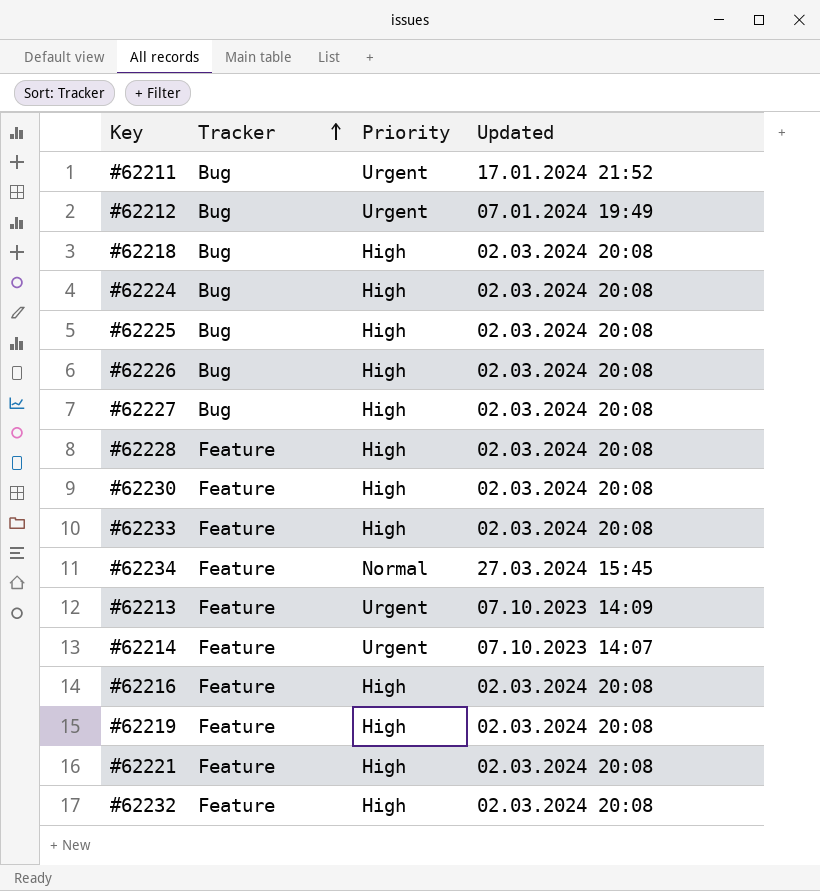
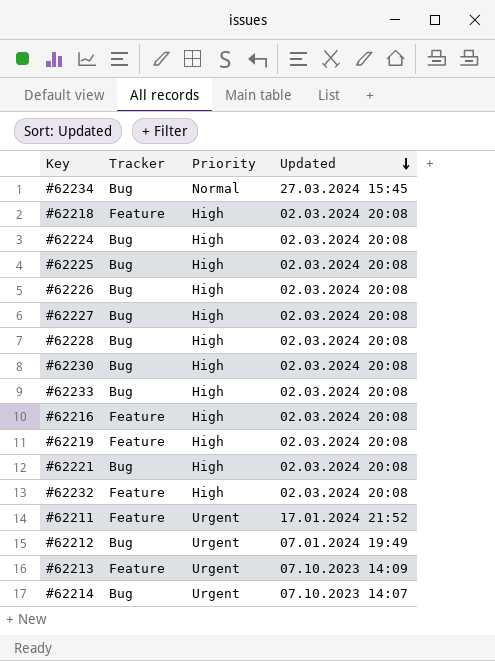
row order: Tracker ascending -> Updated descending
#62234 | Tracker: Feature -> Bug
#62218 | Tracker: Bug -> Feature
#62228 | Tracker: Feature -> Bug
#62230 | Tracker: Feature -> Bug
#62233 | Tracker: Feature -> Bug
#62221 | Tracker: Feature -> Bug
#62211 | Tracker: Bug -> Feature
#62214 | Tracker: Feature -> Bug

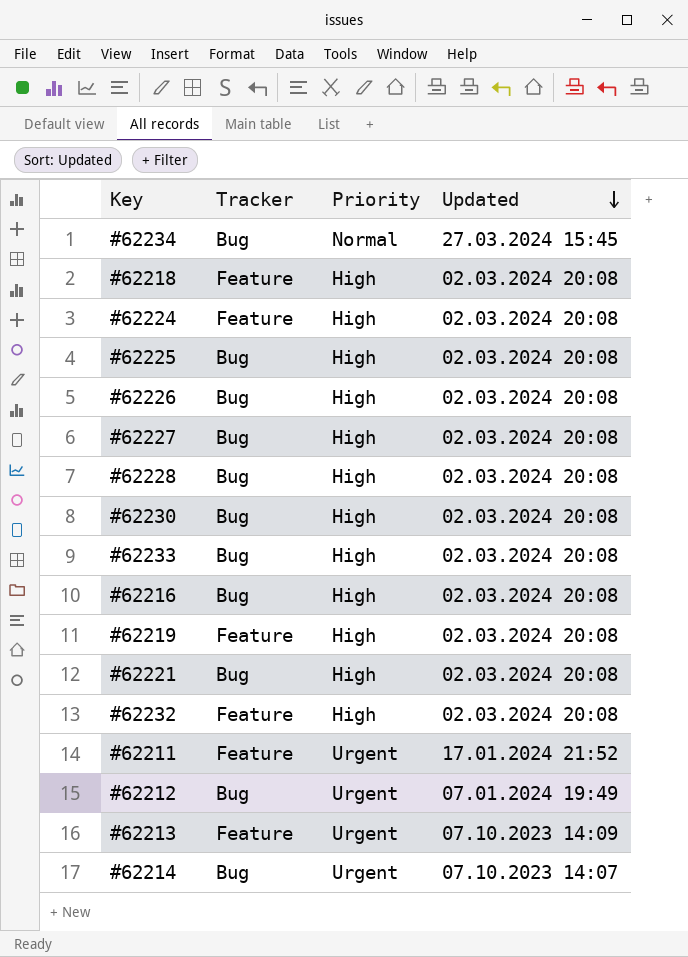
#62224 | Tracker: Bug -> Feature
#62216 | Tracker: Feature -> Bug

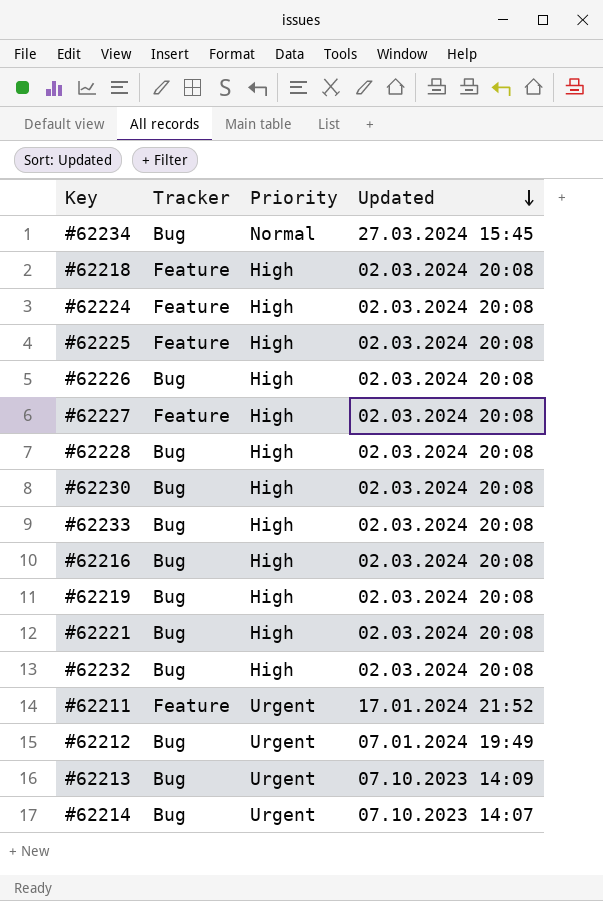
#62225 | Tracker: Bug -> Feature
#62227 | Tracker: Bug -> Feature
#62219 | Tracker: Feature -> Bug
#62232 | Tracker: Feature -> Bug
#62213 | Tracker: Feature -> Bug

